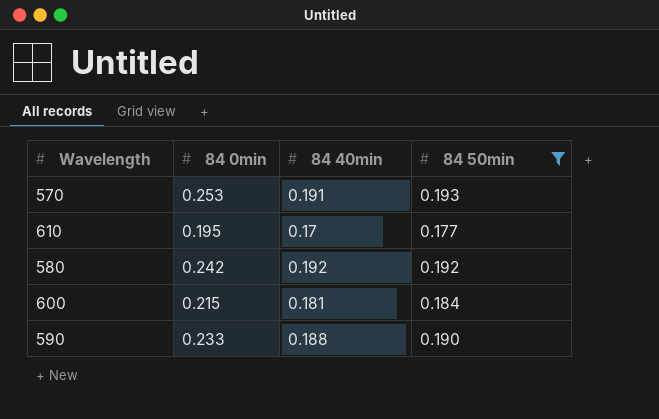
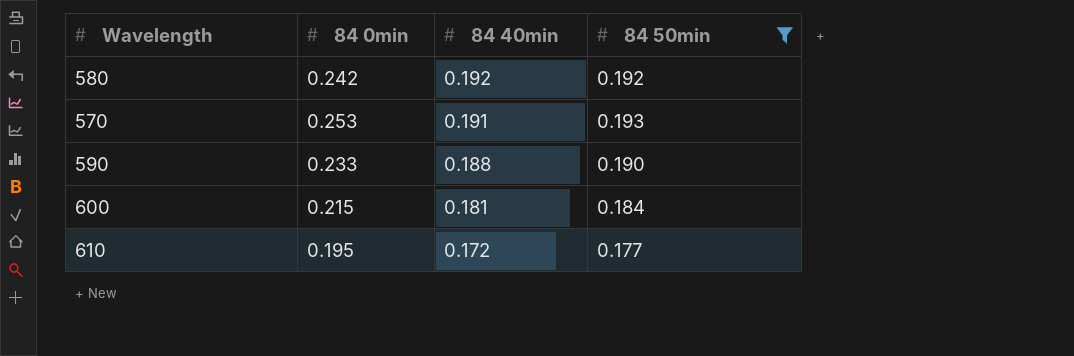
row order: none -> 84 40min descending
610 | 84 40min: 0.17 -> 0.172

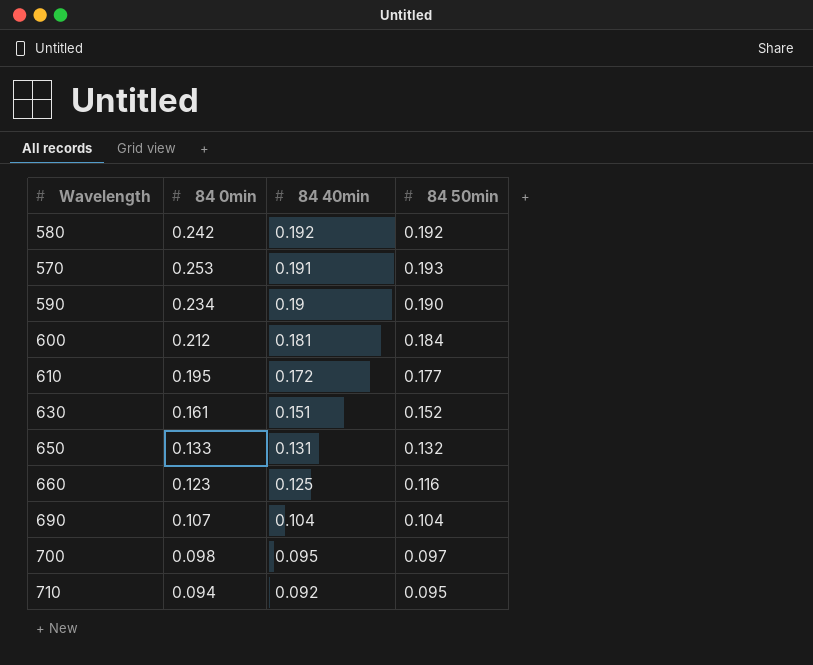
filter: 84 50min >= 0.177 -> none
590 | 84 0min: 0.233 -> 0.234
590 | 84 40min: 0.188 -> 0.19
600 | 84 0min: 0.215 -> 0.212

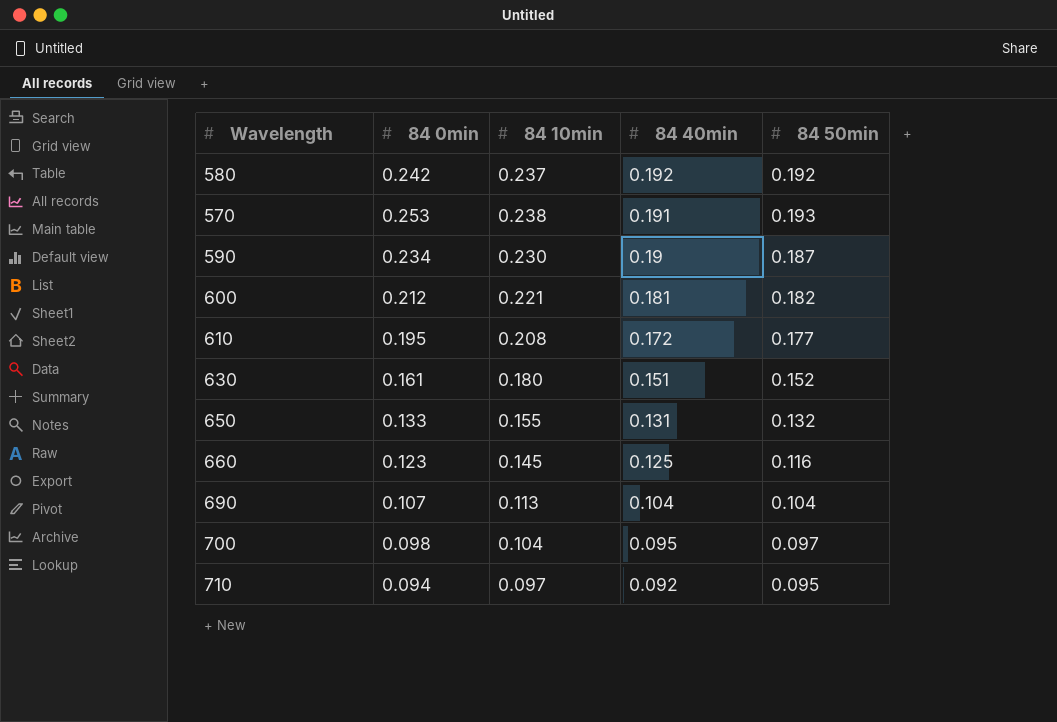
column 84 10min | position: none -> 3
590 | 84 50min: 0.190 -> 0.187
600 | 84 50min: 0.184 -> 0.182

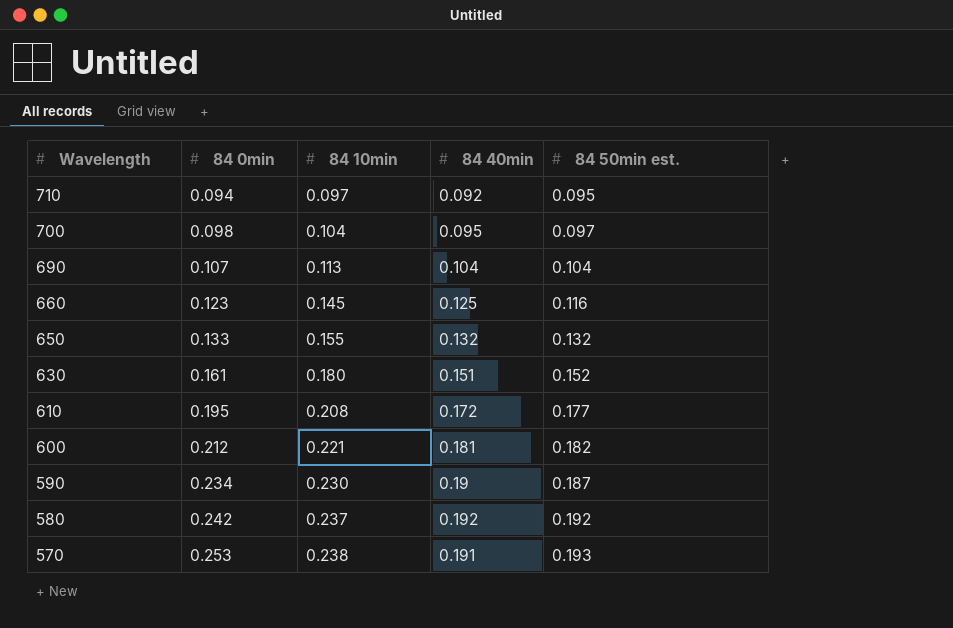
row order: 84 40min descending -> Wavelength descending
column name: 84 50min -> 84 50min est.
650 | 84 40min: 0.131 -> 0.132

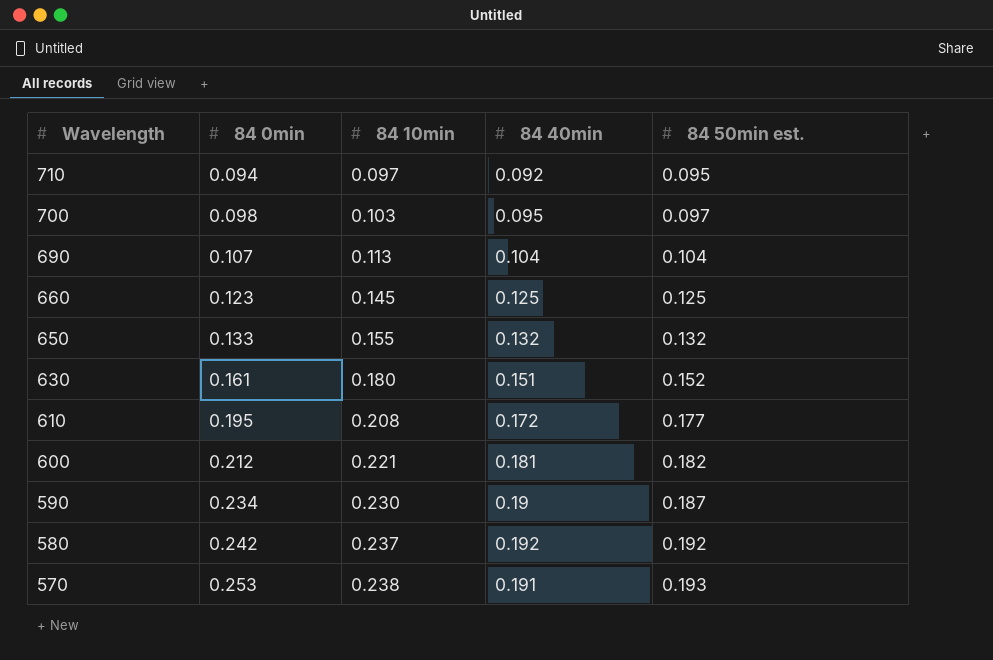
700 | 84 10min: 0.104 -> 0.103
660 | 84 50min est.: 0.116 -> 0.125

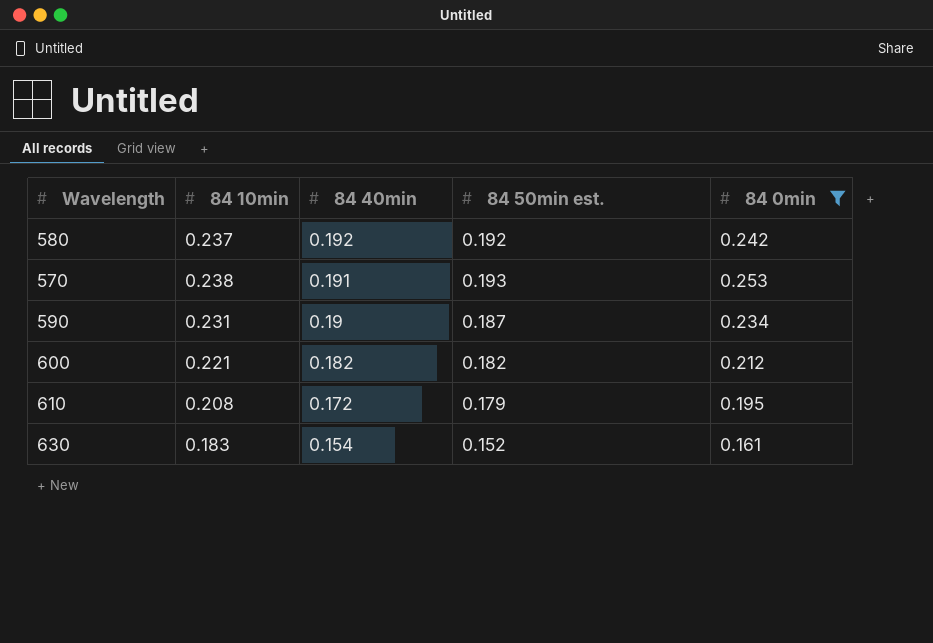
filter: none -> 84 0min >= 0.161
row order: Wavelength descending -> 84 40min descending
column 84 0min | position: 2 -> 5
590 | 84 10min: 0.230 -> 0.231
600 | 84 40min: 0.181 -> 0.182
610 | 84 50min est.: 0.177 -> 0.179
630 | 84 10min: 0.180 -> 0.183
630 | 84 40min: 0.151 -> 0.154

